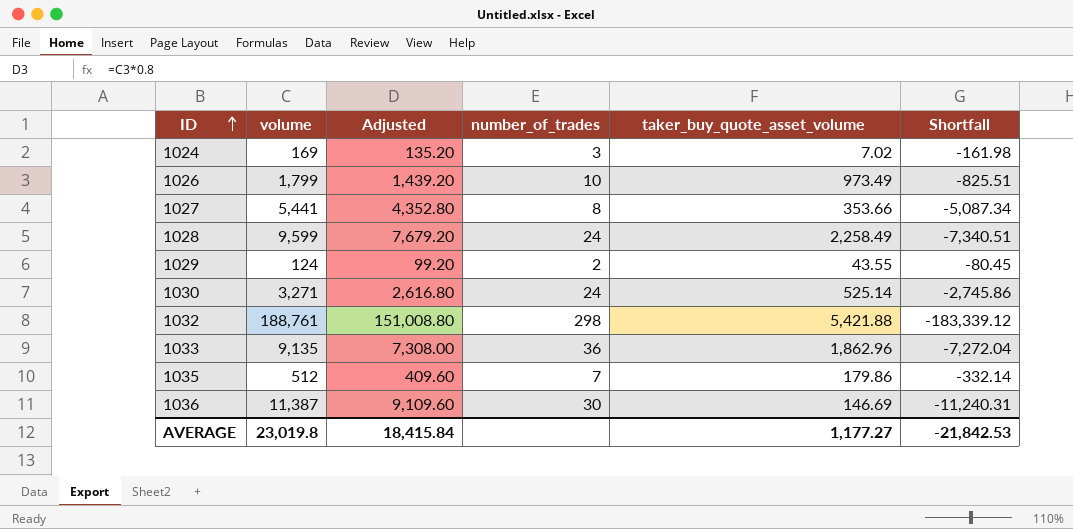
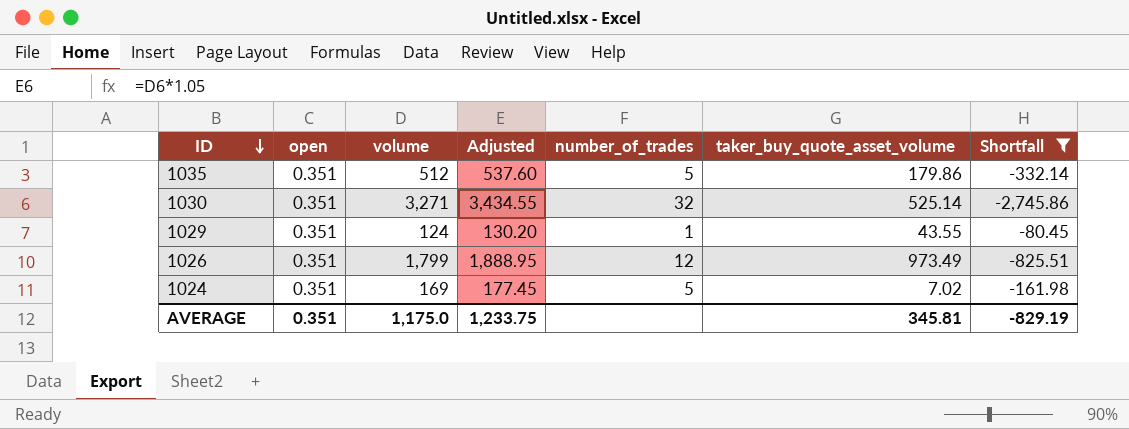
filter: none -> Shortfall >= -2,745.86
row order: ID ascending -> ID descending
column open | position: none -> 2
column Adjusted | formula: [volume] * 0.8 -> [volume] * 1.05
1035 | number_of_trades: 7 -> 5
1030 | number_of_trades: 24 -> 32
1029 | number_of_trades: 2 -> 1
1026 | number_of_trades: 10 -> 12
1024 | number_of_trades: 3 -> 5
AVERAGE | volume: 23,019.8 -> 1,175.0
AVERAGE | Adjusted: 18,415.84 -> 1,233.75
AVERAGE | taker_buy_quote_asset_volume: 1,177.27 -> 345.81
AVERAGE | Shortfall: -21,842.53 -> -829.19

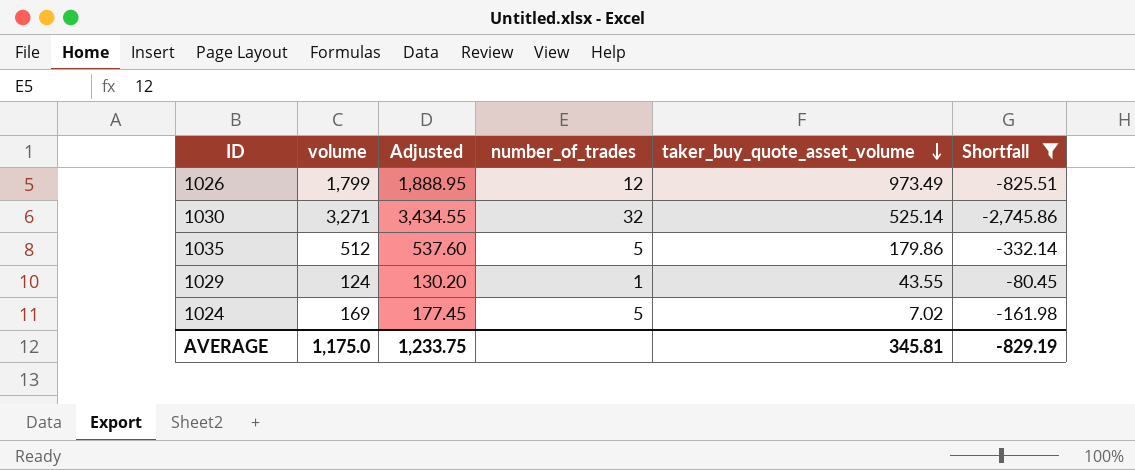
row order: ID descending -> taker_buy_quote_asset_volume descending
column open | position: 2 -> none

